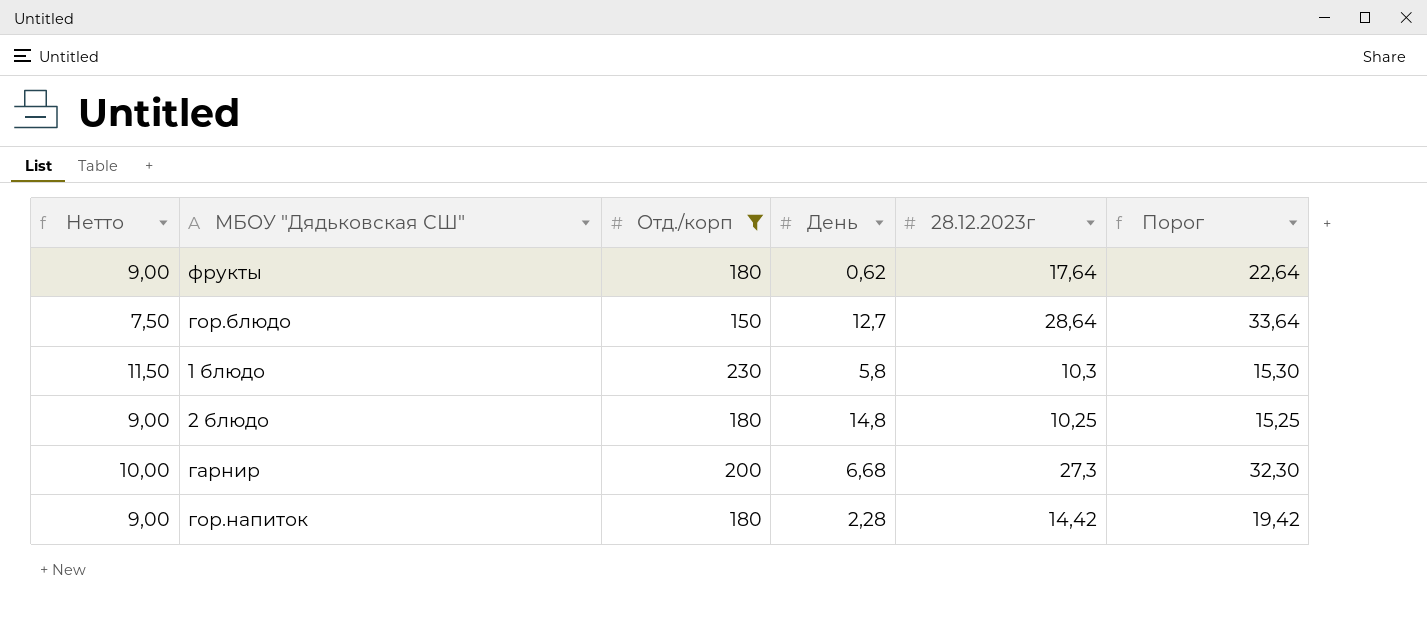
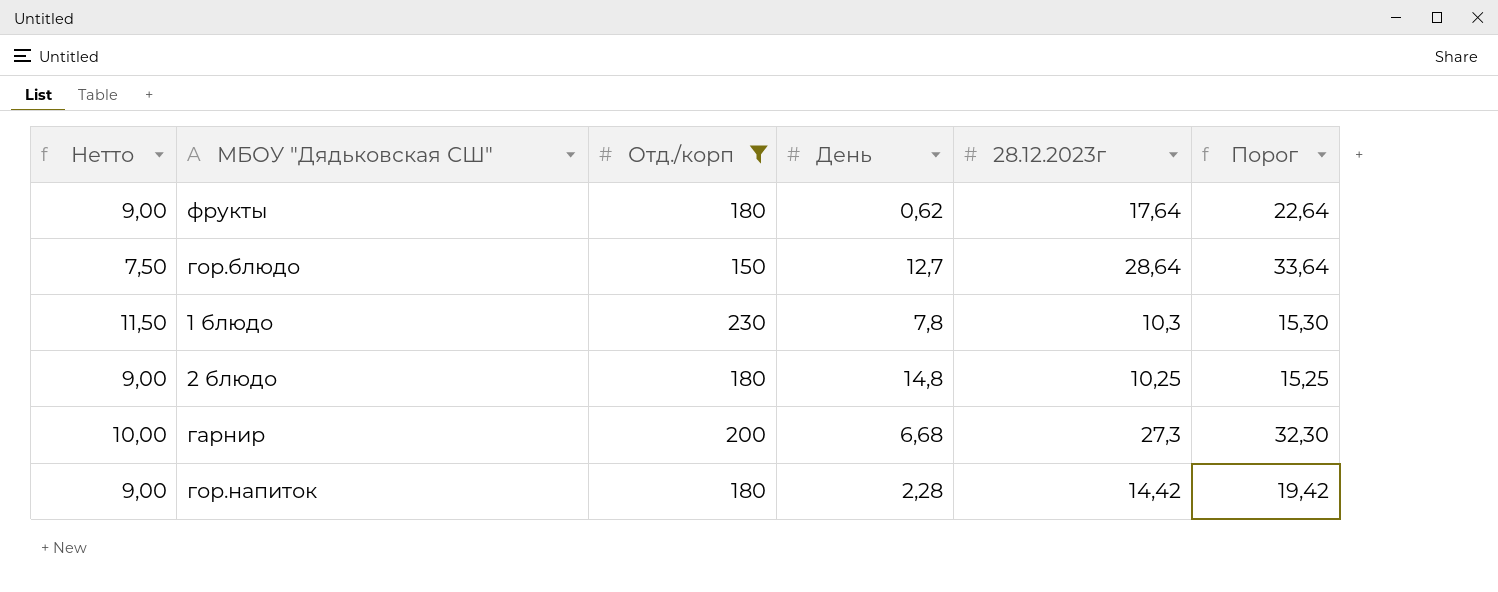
1 блюдо | День: 5,8 -> 7,8

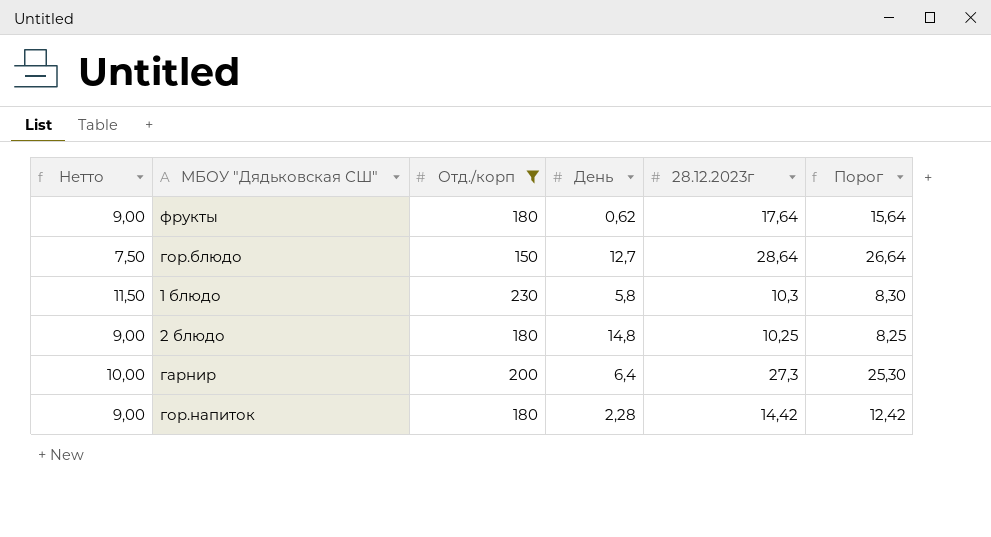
column Порог | formula: [28.12.2023г] + 5 -> [28.12.2023г] - 2
1 блюдо | День: 7,8 -> 5,8
гарнир | День: 6,68 -> 6,4

